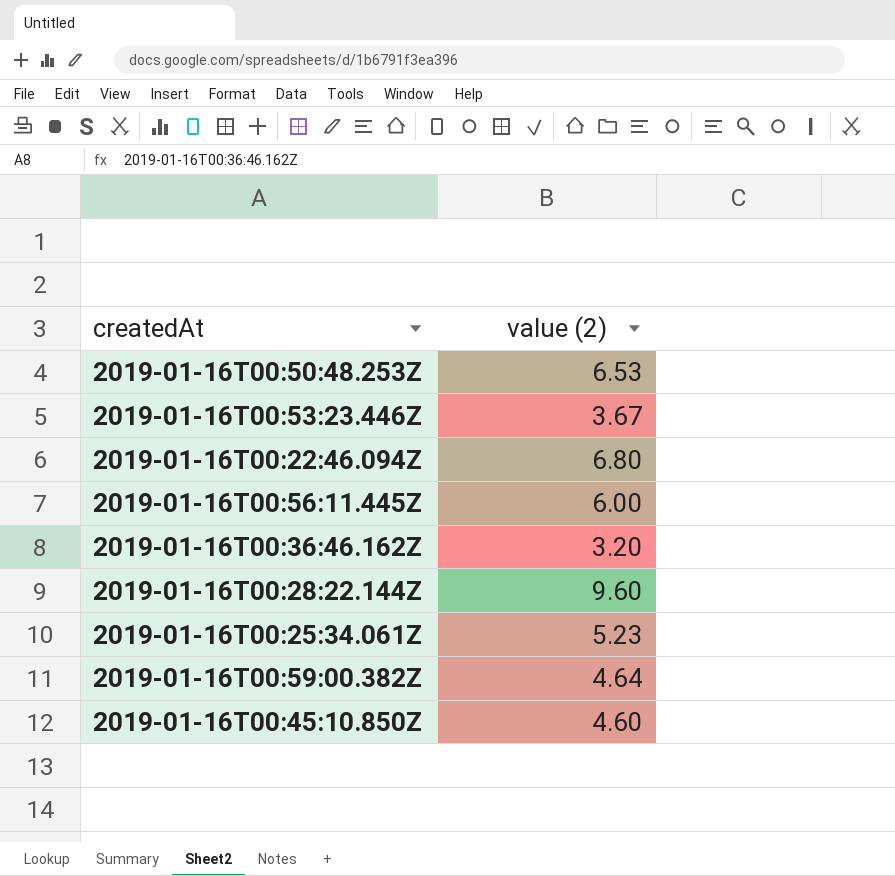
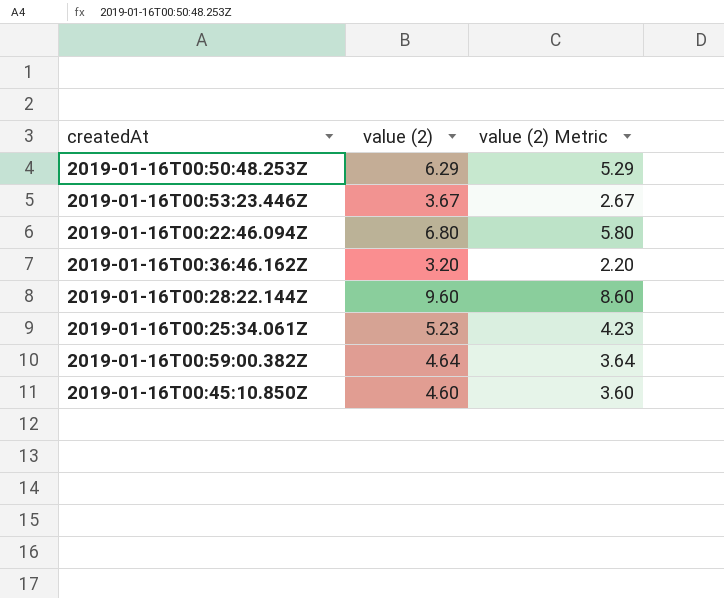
column value (2) Metric | formula: none -> [value (2)] - 1
row 2019-01-16T00:56:11.445Z: 6.00 -> none
2019-01-16T00:50:48.253Z | value (2): 6.53 -> 6.29

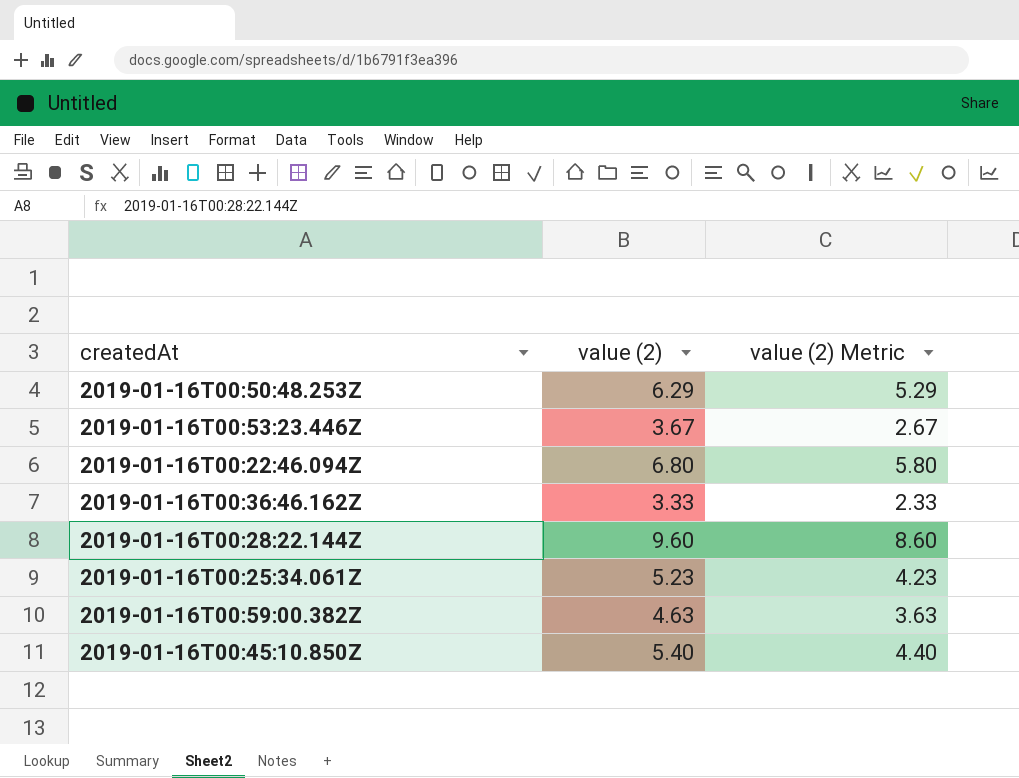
2019-01-16T00:36:46.162Z | value (2): 3.20 -> 3.33
2019-01-16T00:36:46.162Z | value (2) Metric: 2.20 -> 2.33
2019-01-16T00:59:00.382Z | value (2): 4.64 -> 4.63
2019-01-16T00:59:00.382Z | value (2) Metric: 3.64 -> 3.63
2019-01-16T00:45:10.850Z | value (2): 4.60 -> 5.40
2019-01-16T00:45:10.850Z | value (2) Metric: 3.60 -> 4.40

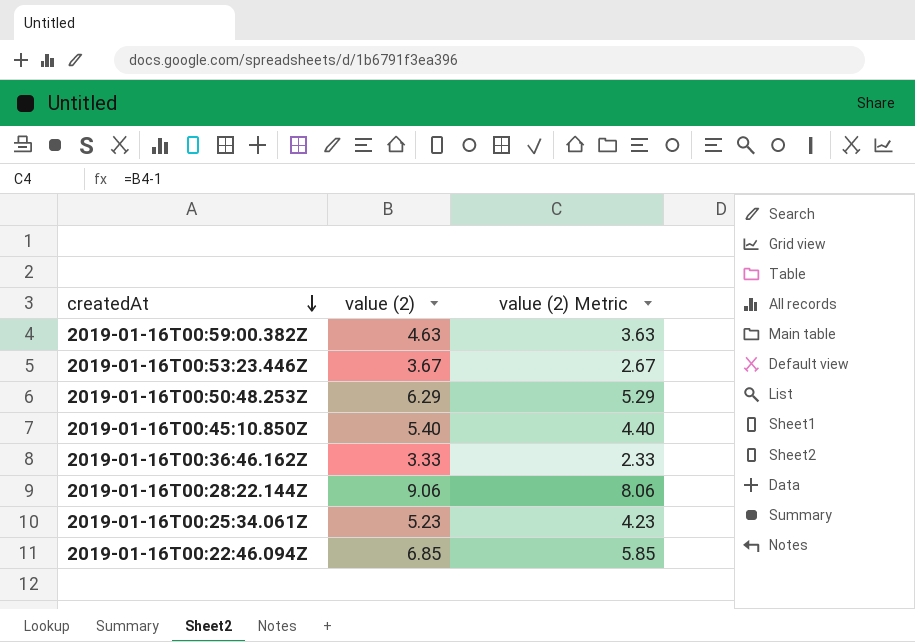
row order: none -> createdAt descending
2019-01-16T00:28:22.144Z | value (2): 9.60 -> 9.06
2019-01-16T00:28:22.144Z | value (2) Metric: 8.60 -> 8.06
2019-01-16T00:22:46.094Z | value (2): 6.80 -> 6.85
2019-01-16T00:22:46.094Z | value (2) Metric: 5.80 -> 5.85

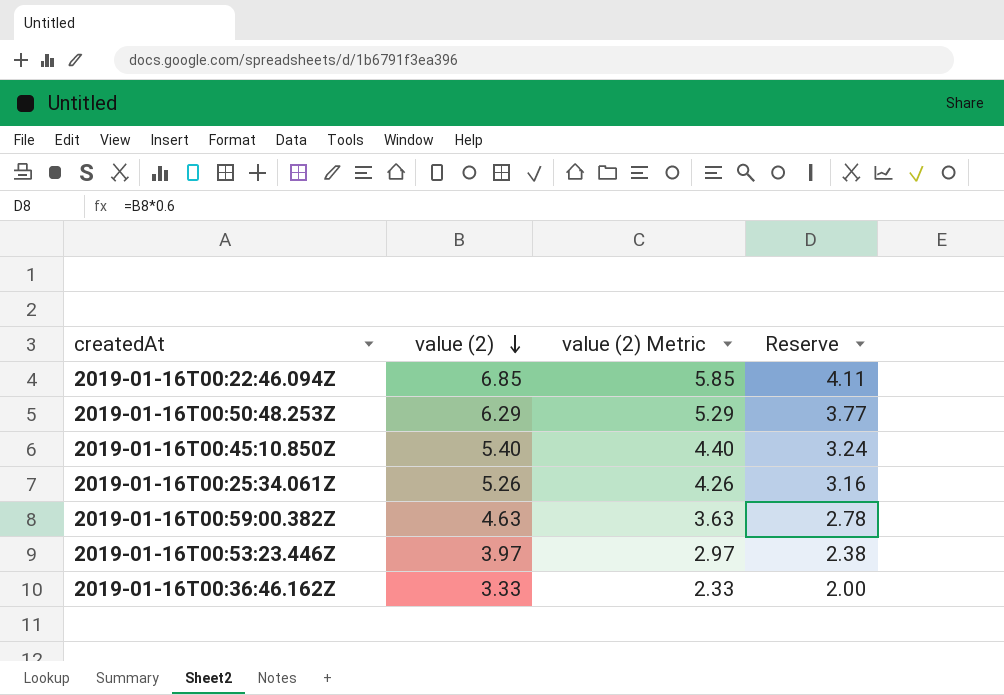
row order: createdAt descending -> value (2) descending
column Reserve | formula: none -> [value (2)] * 0.6
row 2019-01-16T00:28:22.144Z: 9.06 | 8.06 -> none
2019-01-16T00:25:34.061Z | value (2): 5.23 -> 5.26
2019-01-16T00:25:34.061Z | value (2) Metric: 4.23 -> 4.26
2019-01-16T00:53:23.446Z | value (2): 3.67 -> 3.97
2019-01-16T00:53:23.446Z | value (2) Metric: 2.67 -> 2.97

